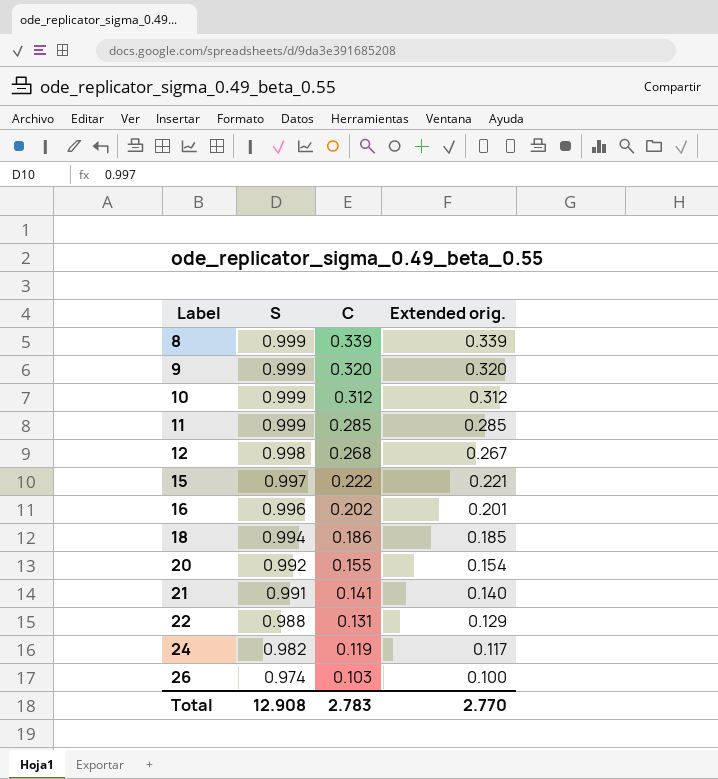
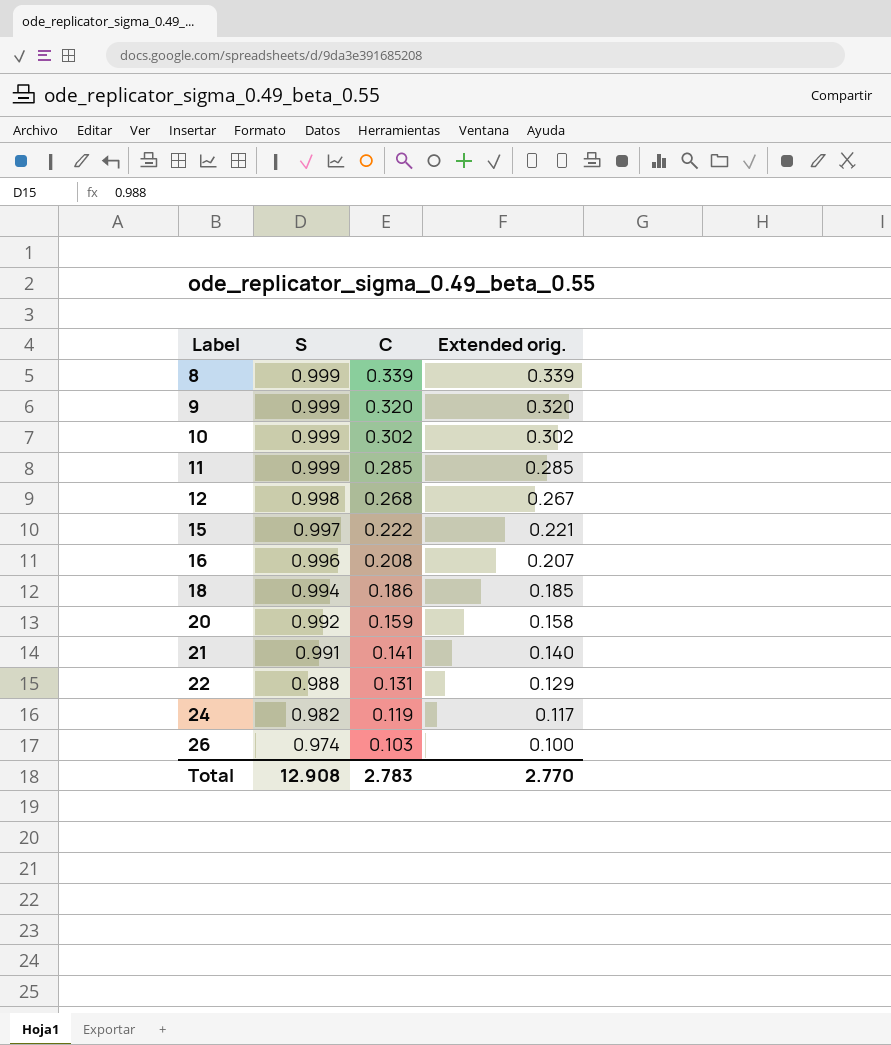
10 | C: 0.312 -> 0.302
10 | Extended orig.: 0.312 -> 0.302
16 | C: 0.202 -> 0.208
16 | Extended orig.: 0.201 -> 0.207
20 | C: 0.155 -> 0.159
20 | Extended orig.: 0.154 -> 0.158

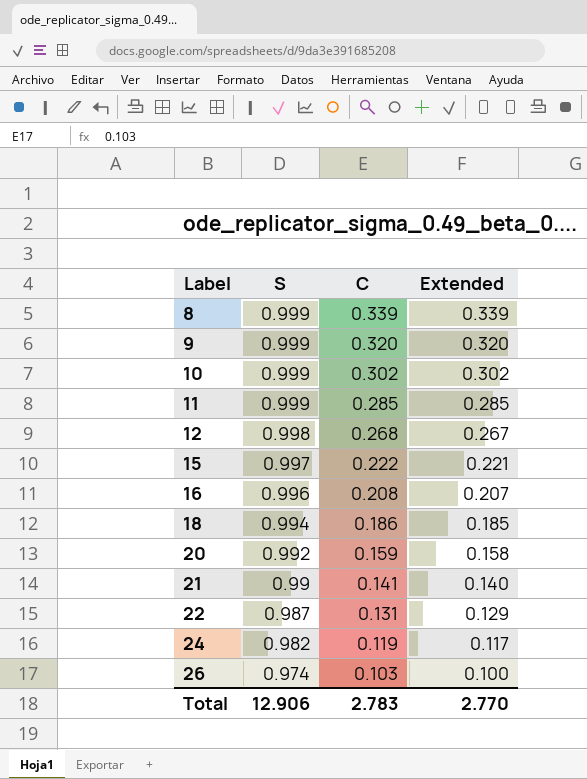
column name: Extended orig. -> Extended
21 | S: 0.991 -> 0.99
22 | S: 0.988 -> 0.987
Total | S: 12.908 -> 12.906

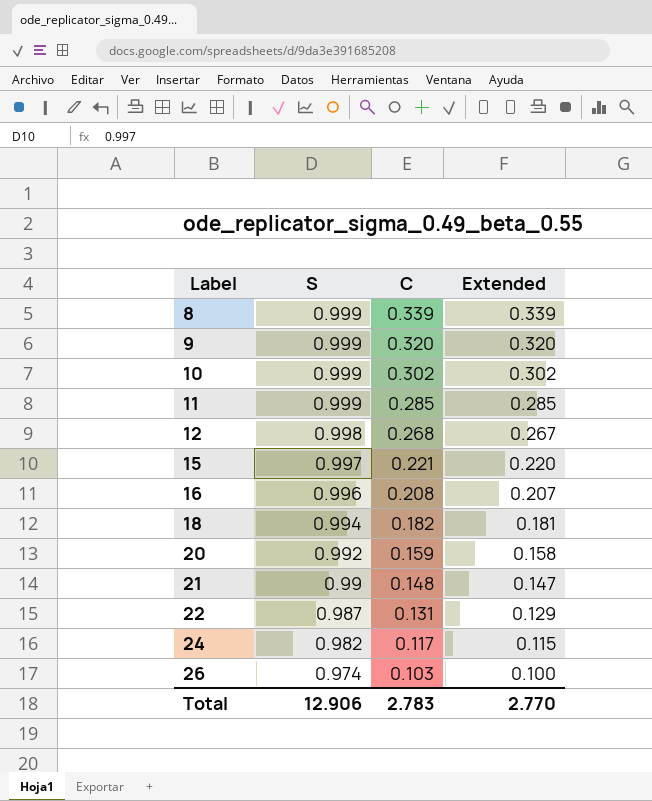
15 | C: 0.222 -> 0.221
15 | Extended: 0.221 -> 0.220
18 | C: 0.186 -> 0.182
18 | Extended: 0.185 -> 0.181
21 | C: 0.141 -> 0.148
21 | Extended: 0.140 -> 0.147
24 | C: 0.119 -> 0.117
24 | Extended: 0.117 -> 0.115

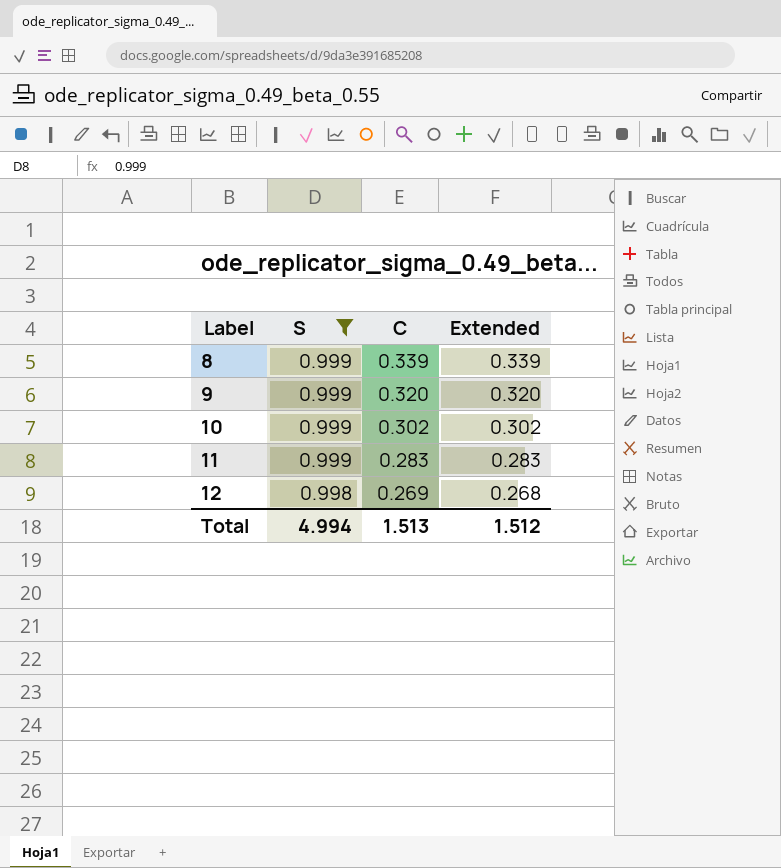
filter: none -> S >= 0.998
11 | C: 0.285 -> 0.283
11 | Extended: 0.285 -> 0.283
12 | C: 0.268 -> 0.269
12 | Extended: 0.267 -> 0.268
Total | S: 12.906 -> 4.994
Total | C: 2.783 -> 1.513
Total | Extended: 2.770 -> 1.512

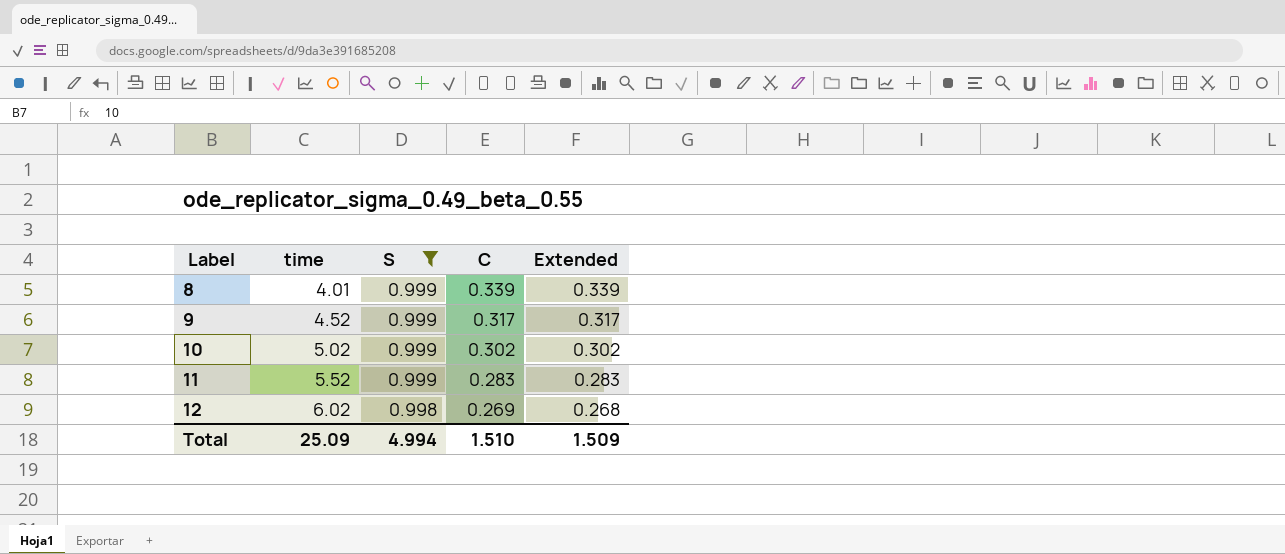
column time | position: none -> 2
9 | C: 0.320 -> 0.317
9 | Extended: 0.320 -> 0.317
Total | C: 1.513 -> 1.510
Total | Extended: 1.512 -> 1.509

